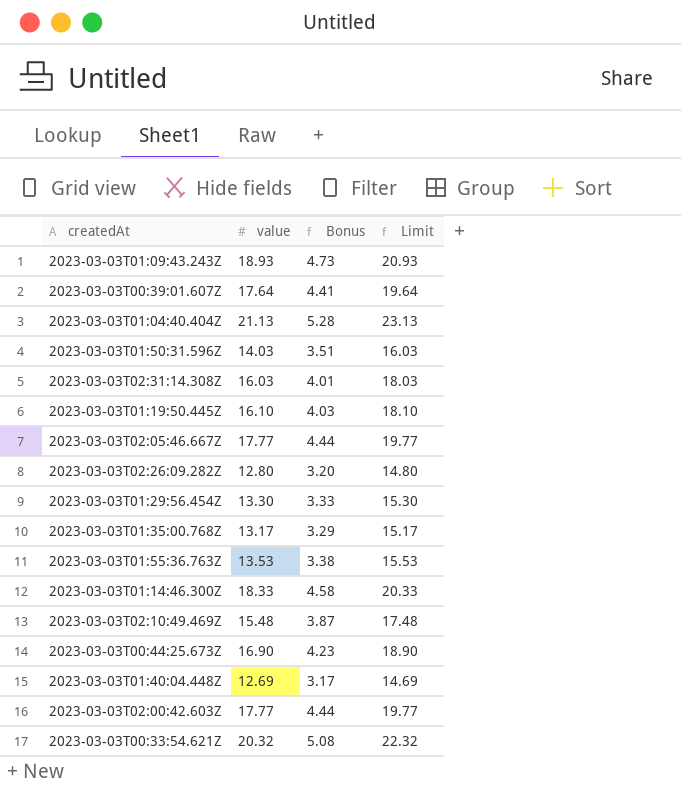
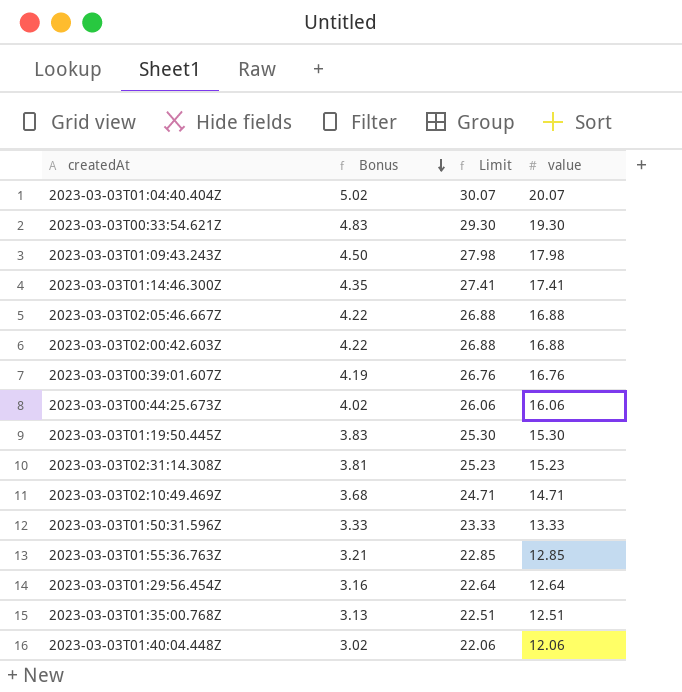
row order: none -> Bonus descending
column Limit | formula: [value] + 2 -> [value] + 10
column value | position: 2 -> 4
row 2023-03-03T02:26:09.282Z: 12.80 | 3.20 | 14.80 -> none
2023-03-03T01:04:40.404Z | Bonus: 5.28 -> 5.02
2023-03-03T01:04:40.404Z | value: 21.13 -> 20.07
2023-03-03T00:33:54.621Z | Bonus: 5.08 -> 4.83
2023-03-03T00:33:54.621Z | value: 20.32 -> 19.30
2023-03-03T01:09:43.243Z | Bonus: 4.73 -> 4.50
2023-03-03T01:09:43.243Z | value: 18.93 -> 17.98
2023-03-03T01:14:46.300Z | Bonus: 4.58 -> 4.35
2023-03-03T01:14:46.300Z | value: 18.33 -> 17.41
2023-03-03T02:05:46.667Z | Bonus: 4.44 -> 4.22
2023-03-03T02:05:46.667Z | value: 17.77 -> 16.88
2023-03-03T02:00:42.603Z | Bonus: 4.44 -> 4.22
2023-03-03T02:00:42.603Z | value: 17.77 -> 16.88
2023-03-03T00:39:01.607Z | Bonus: 4.41 -> 4.19
2023-03-03T00:39:01.607Z | value: 17.64 -> 16.76
2023-03-03T00:44:25.673Z | Bonus: 4.23 -> 4.02
2023-03-03T00:44:25.673Z | value: 16.90 -> 16.06
2023-03-03T01:19:50.445Z | Bonus: 4.03 -> 3.83
2023-03-03T01:19:50.445Z | value: 16.10 -> 15.30
2023-03-03T02:31:14.308Z | Bonus: 4.01 -> 3.81
2023-03-03T02:31:14.308Z | value: 16.03 -> 15.23
2023-03-03T02:10:49.469Z | Bonus: 3.87 -> 3.68
2023-03-03T02:10:49.469Z | value: 15.48 -> 14.71
2023-03-03T01:50:31.596Z | Bonus: 3.51 -> 3.33
2023-03-03T01:50:31.596Z | value: 14.03 -> 13.33
2023-03-03T01:55:36.763Z | Bonus: 3.38 -> 3.21
2023-03-03T01:55:36.763Z | value: 13.53 -> 12.85
2023-03-03T01:29:56.454Z | Bonus: 3.33 -> 3.16
2023-03-03T01:29:56.454Z | value: 13.30 -> 12.64
2023-03-03T01:35:00.768Z | Bonus: 3.29 -> 3.13
2023-03-03T01:35:00.768Z | value: 13.17 -> 12.51
2023-03-03T01:40:04.448Z | Bonus: 3.17 -> 3.02
2023-03-03T01:40:04.448Z | value: 12.69 -> 12.06

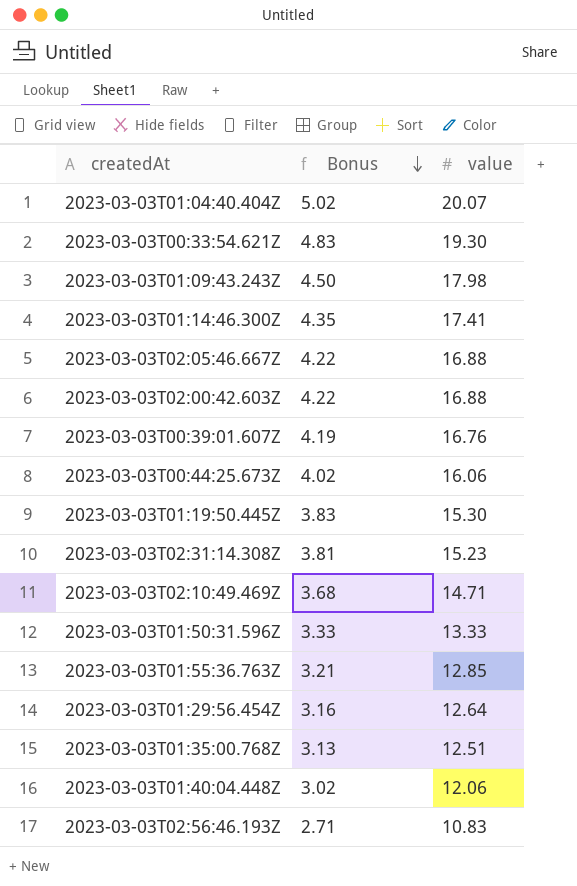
column Limit | formula: [value] + 10 -> none
row 2023-03-03T02:56:46.193Z: none -> 2.71 | 10.83

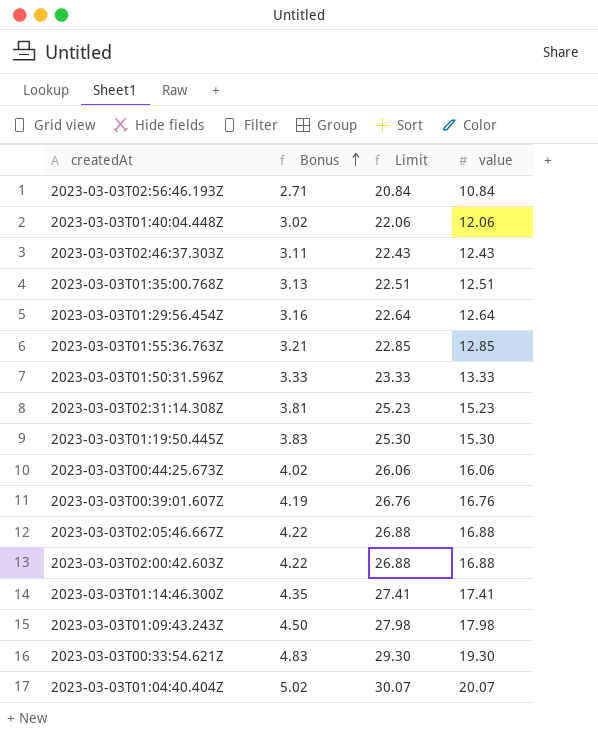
row order: Bonus descending -> Bonus ascending
column Limit | formula: none -> [value] + 10
row 2023-03-03T02:10:49.469Z: 3.68 | 14.71 -> none
2023-03-03T02:56:46.193Z | value: 10.83 -> 10.84
row 2023-03-03T02:46:37.303Z: none -> 3.11 | 22.43 | 12.43

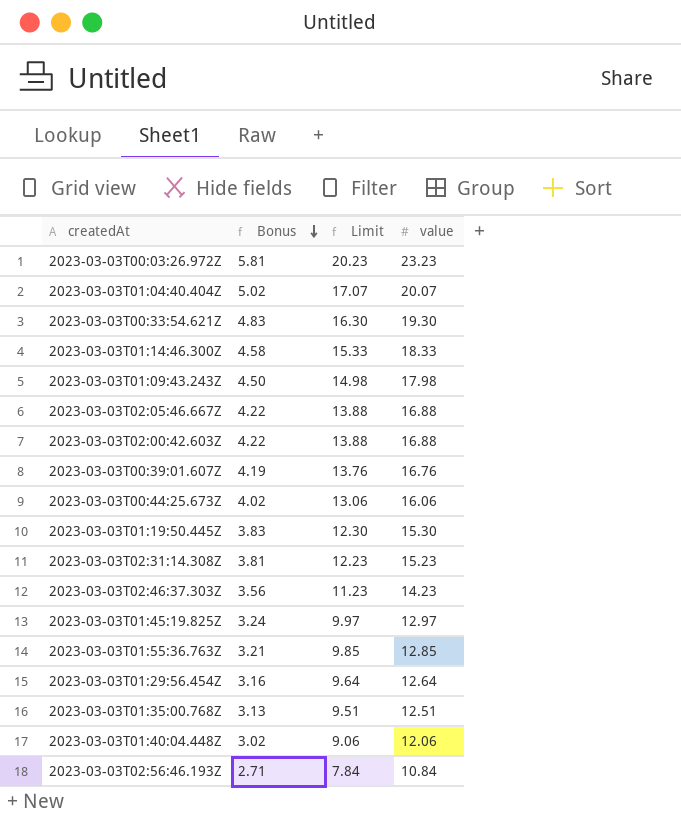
row order: Bonus ascending -> Bonus descending
column Limit | formula: [value] + 10 -> [value] - 3
row 2023-03-03T01:50:31.596Z: 3.33 | 23.33 | 13.33 -> none
row 2023-03-03T00:03:26.972Z: none -> 5.81 | 20.23 | 23.23
2023-03-03T01:14:46.300Z | Bonus: 4.35 -> 4.58
2023-03-03T01:14:46.300Z | value: 17.41 -> 18.33
2023-03-03T02:46:37.303Z | Bonus: 3.11 -> 3.56
2023-03-03T02:46:37.303Z | value: 12.43 -> 14.23
row 2023-03-03T01:45:19.825Z: none -> 3.24 | 9.97 | 12.97

